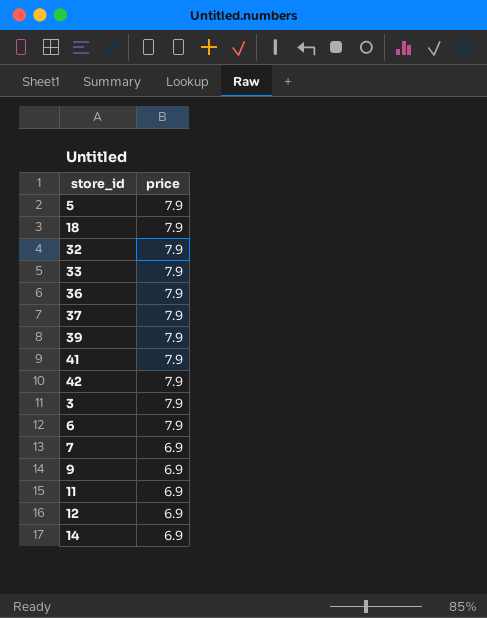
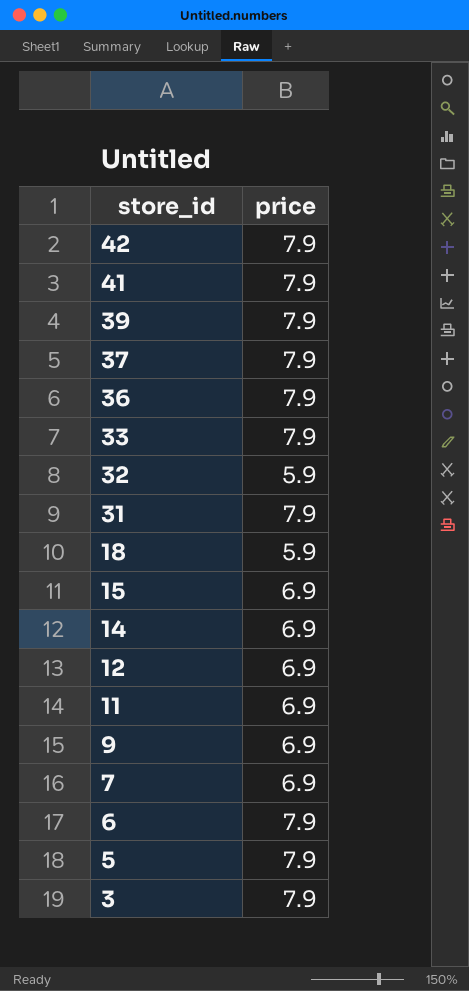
row order: price descending -> store_id descending
32 | price: 7.9 -> 5.9
row 31: none -> 7.9
18 | price: 7.9 -> 5.9
row 15: none -> 6.9

